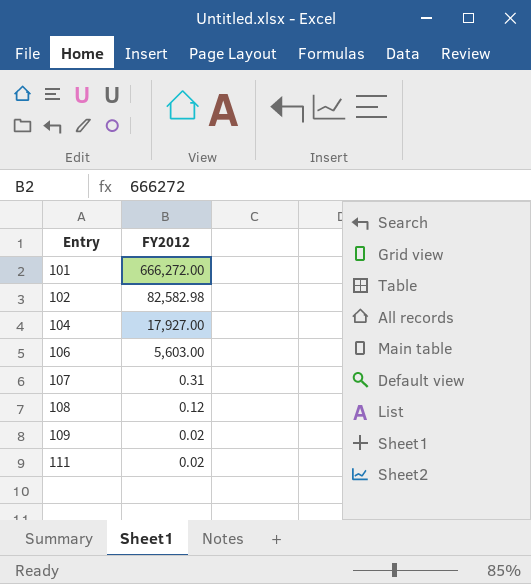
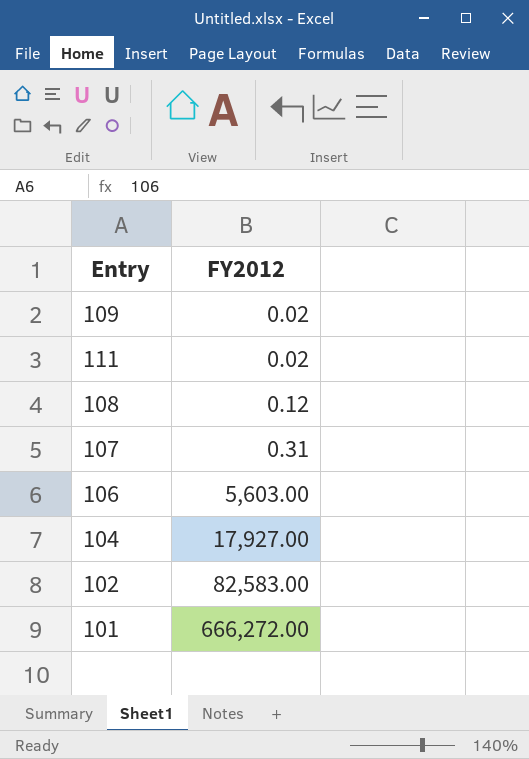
row order: Entry ascending -> FY2012 ascending
102 | FY2012: 82,582.98 -> 82,583.00

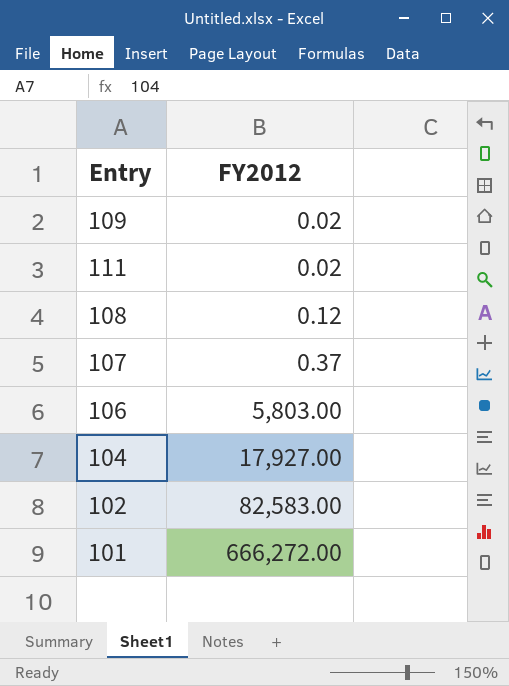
107 | FY2012: 0.31 -> 0.37
106 | FY2012: 5,603.00 -> 5,803.00

